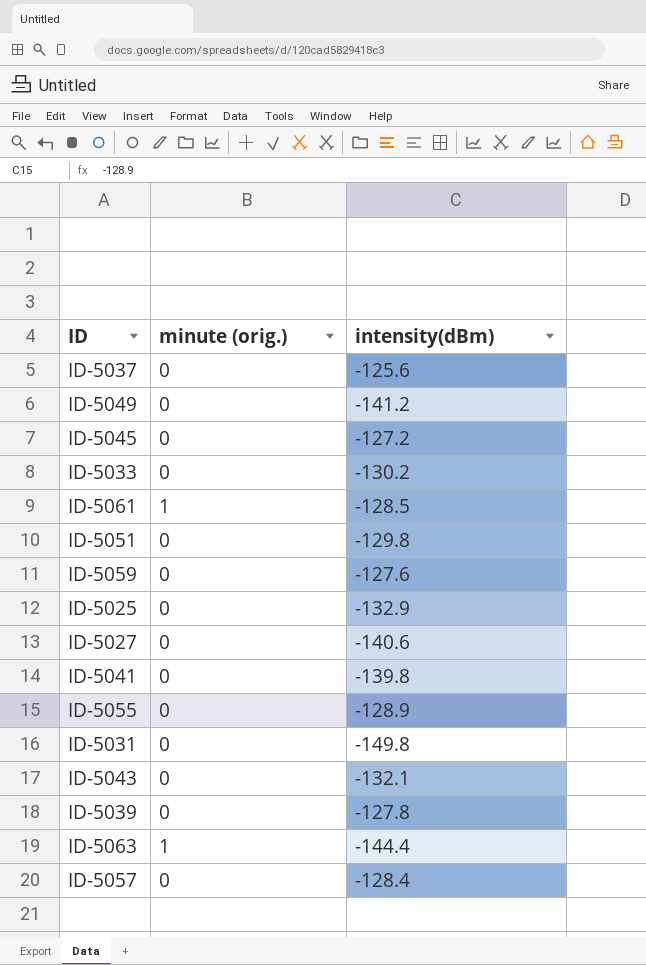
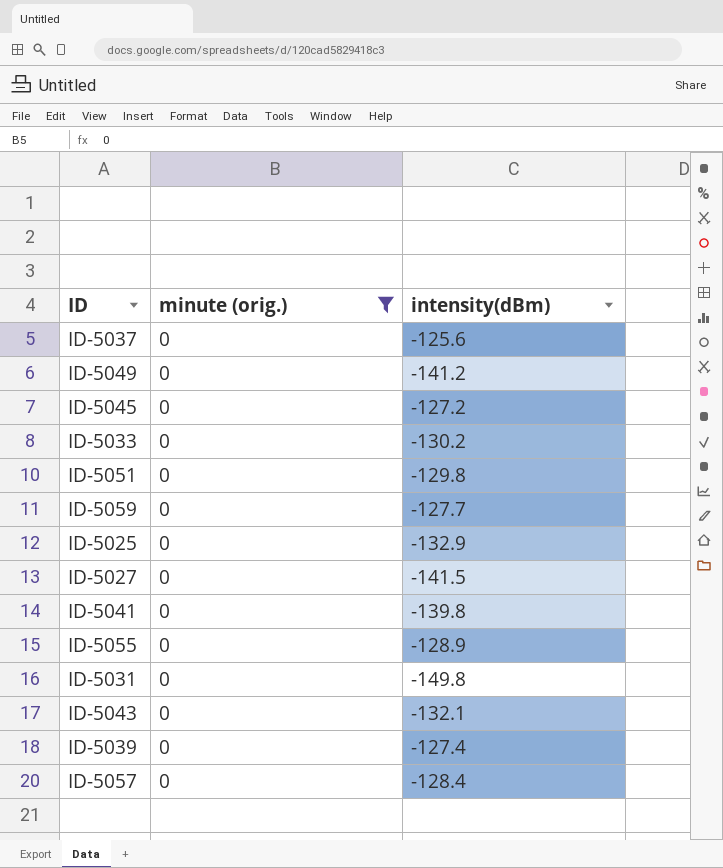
filter: none -> minute (orig.) = 0
ID-5059 | intensity(dBm): -127.6 -> -127.7
ID-5027 | intensity(dBm): -140.6 -> -141.5
ID-5039 | intensity(dBm): -127.8 -> -127.4

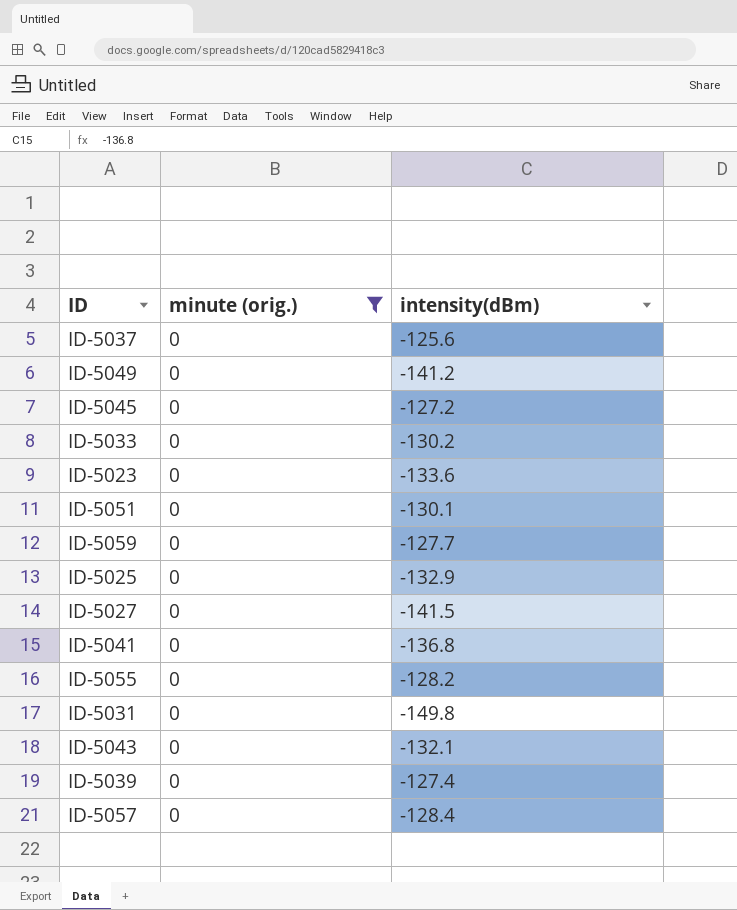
row ID-5023: none -> 0 | -133.6
ID-5051 | intensity(dBm): -129.8 -> -130.1
ID-5041 | intensity(dBm): -139.8 -> -136.8
ID-5055 | intensity(dBm): -128.9 -> -128.2

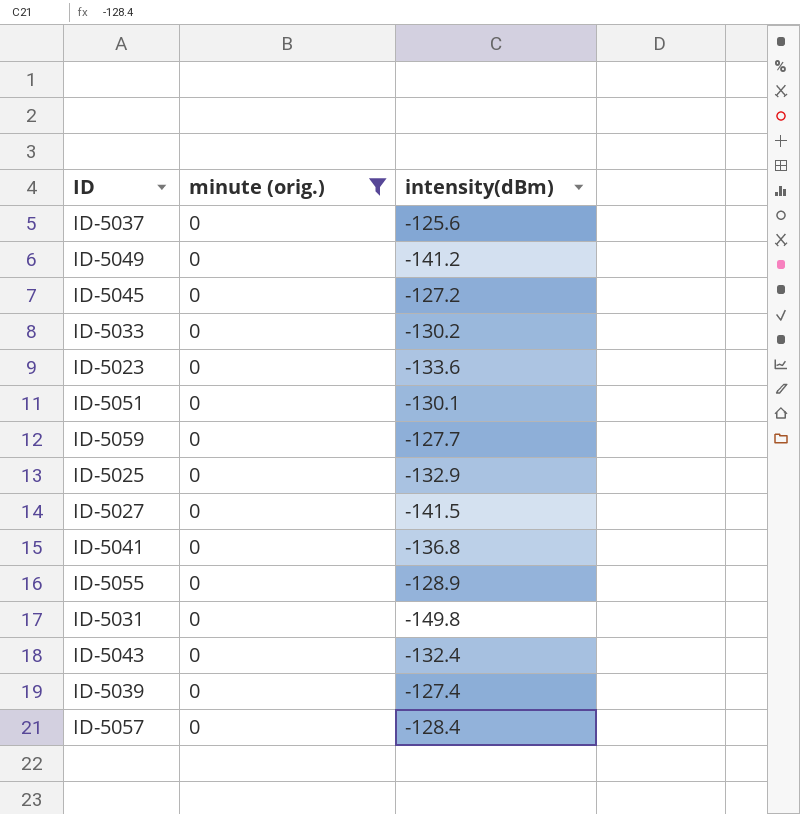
ID-5055 | intensity(dBm): -128.2 -> -128.9
ID-5043 | intensity(dBm): -132.1 -> -132.4

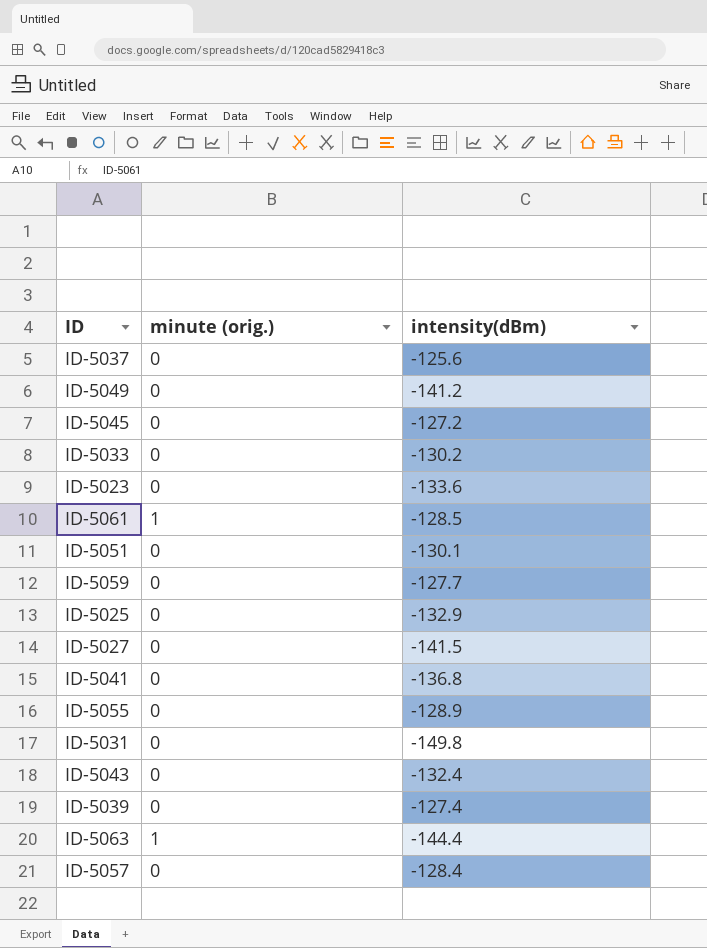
filter: minute (orig.) = 0 -> none

